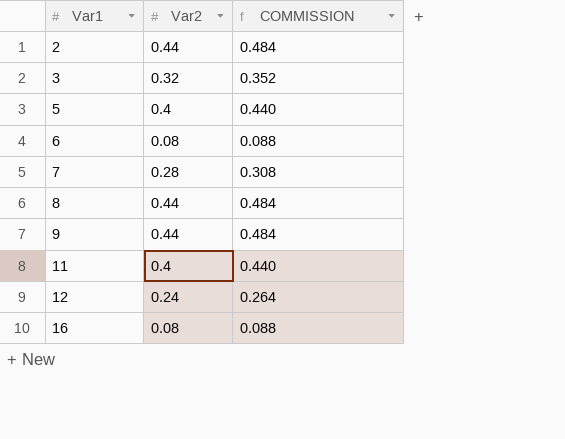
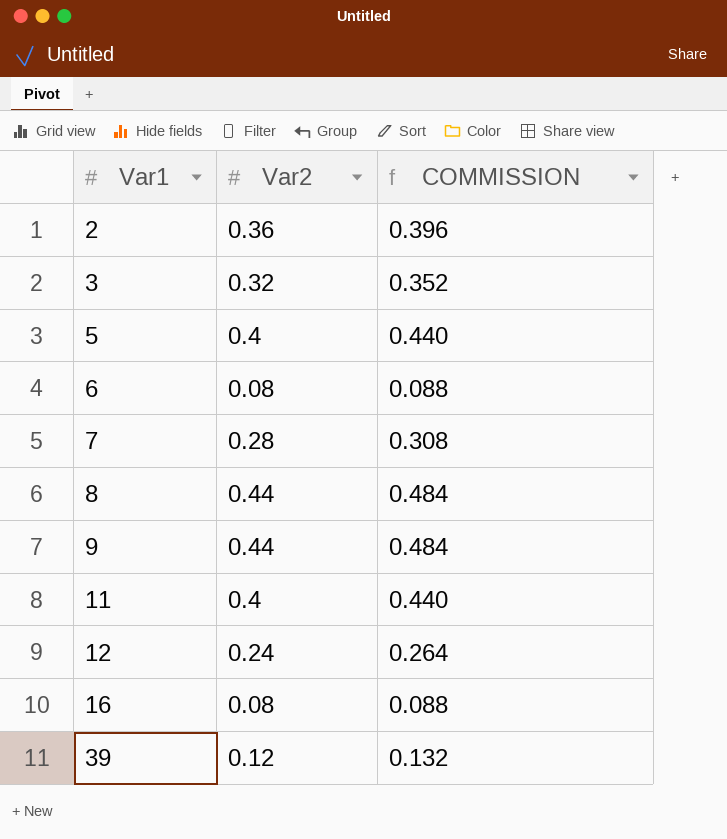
2 | Var2: 0.44 -> 0.36
2 | COMMISSION: 0.484 -> 0.396
row 39: none -> 0.12 | 0.132

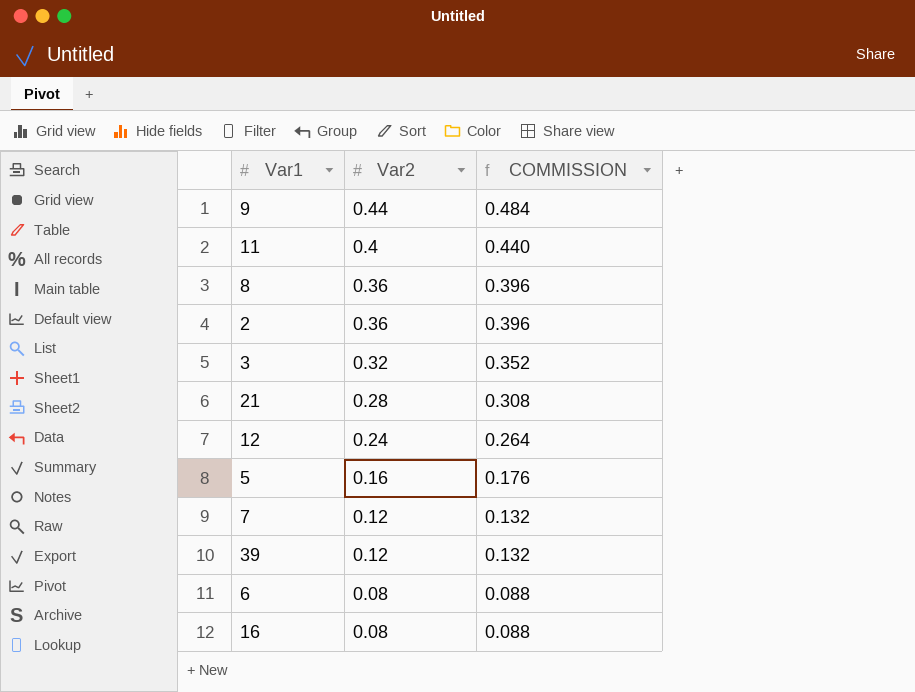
row order: Var1 ascending -> Var2 descending
8 | Var2: 0.44 -> 0.36
8 | COMMISSION: 0.484 -> 0.396
row 21: none -> 0.28 | 0.308
5 | Var2: 0.4 -> 0.16
5 | COMMISSION: 0.440 -> 0.176
7 | Var2: 0.28 -> 0.12
7 | COMMISSION: 0.308 -> 0.132

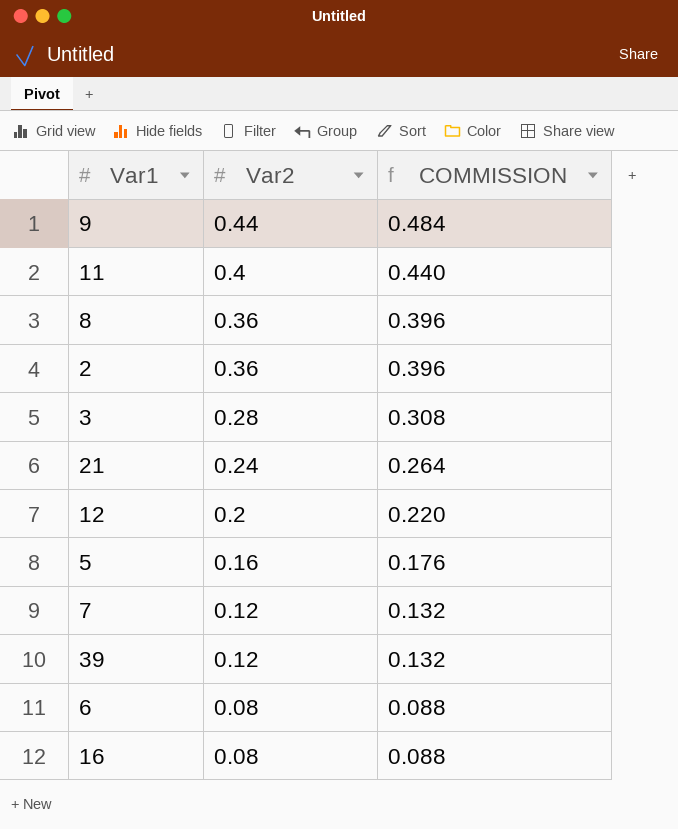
3 | Var2: 0.32 -> 0.28
3 | COMMISSION: 0.352 -> 0.308
21 | Var2: 0.28 -> 0.24
21 | COMMISSION: 0.308 -> 0.264
12 | Var2: 0.24 -> 0.2
12 | COMMISSION: 0.264 -> 0.220

